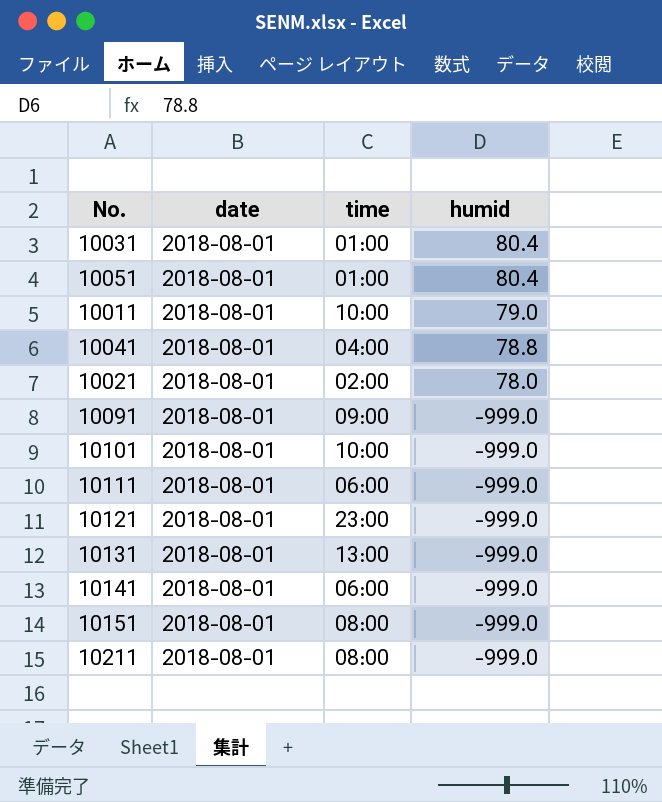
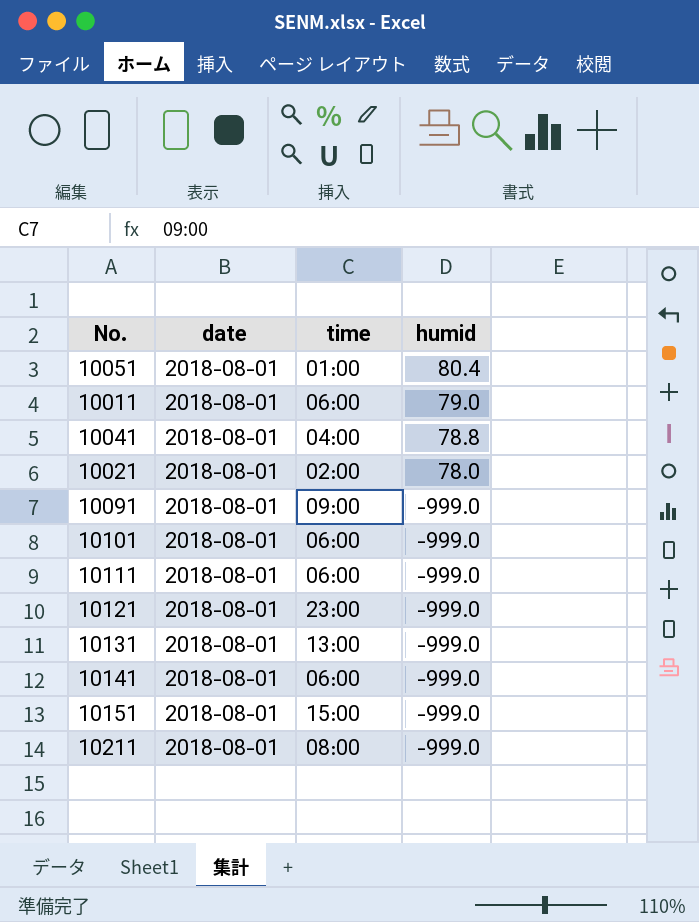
row 10031: 2018-08-01 | 01:00 | 80.4 -> none
10011 | time: 10:00 -> 06:00
10101 | time: 10:00 -> 06:00
10151 | time: 08:00 -> 15:00

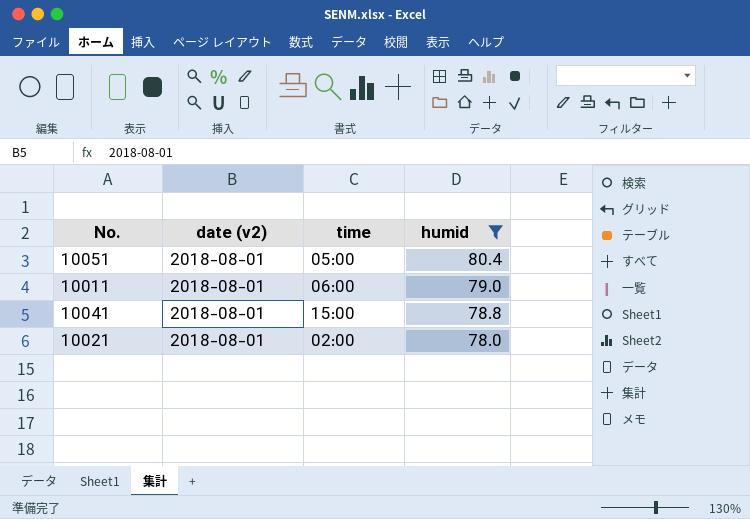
filter: none -> humid != -999.0
column name: date -> date (v2)
10051 | time: 01:00 -> 05:00
10041 | time: 04:00 -> 15:00

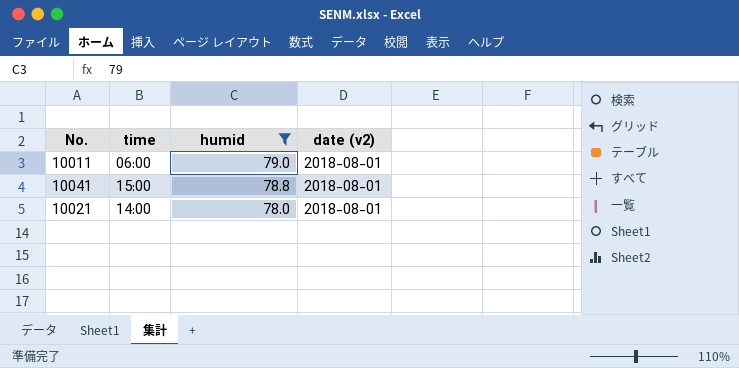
column date (v2) | position: 2 -> 4
row 10051: 2018-08-01 | 05:00 | 80.4 -> none
10021 | time: 02:00 -> 14:00

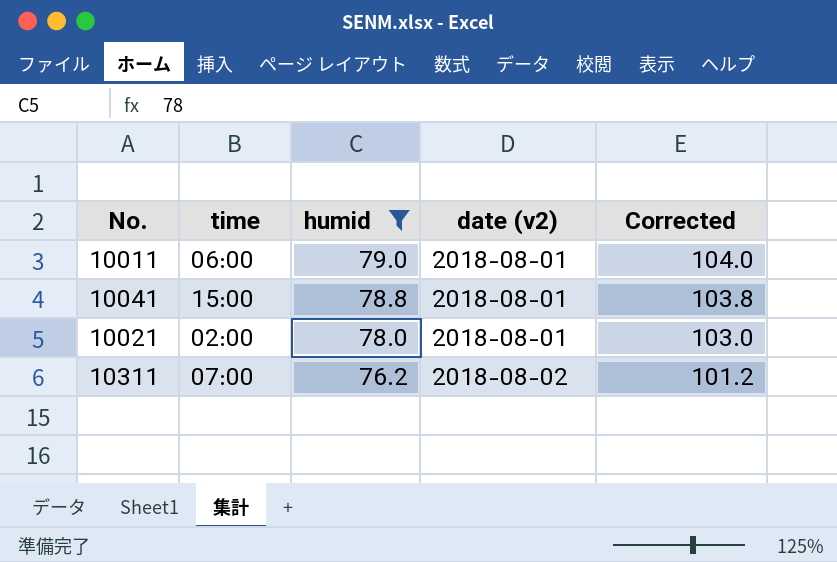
column Corrected | formula: none -> [humid] + 25
10021 | time: 14:00 -> 02:00
row 10311: none -> 07:00 | 76.2 | 2018-08-02 | 101.2

